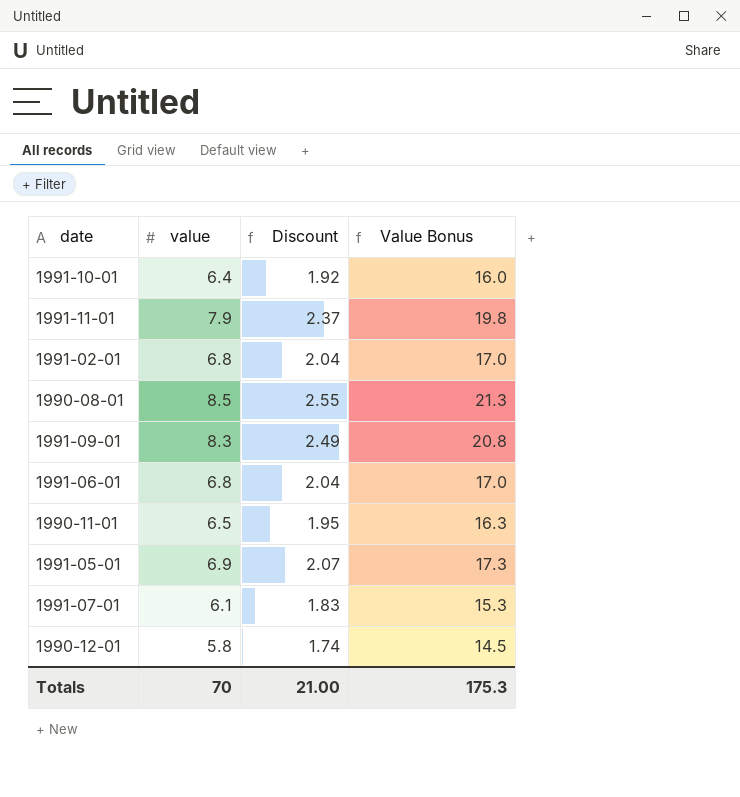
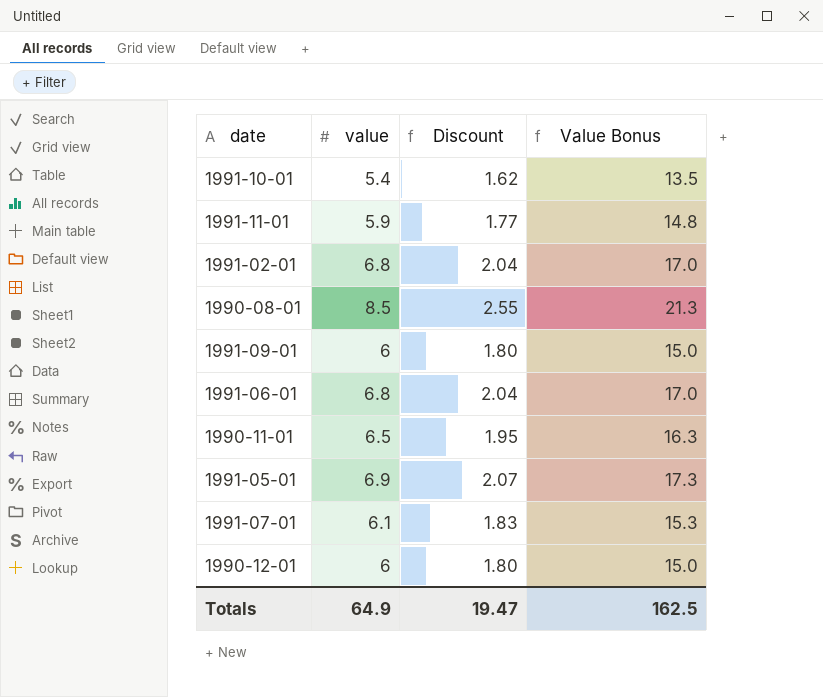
1991-10-01 | value: 6.4 -> 5.4
1991-10-01 | Discount: 1.92 -> 1.62
1991-10-01 | Value Bonus: 16.0 -> 13.5
1991-11-01 | value: 7.9 -> 5.9
1991-11-01 | Discount: 2.37 -> 1.77
1991-11-01 | Value Bonus: 19.8 -> 14.8
1991-09-01 | value: 8.3 -> 6
1991-09-01 | Discount: 2.49 -> 1.80
1991-09-01 | Value Bonus: 20.8 -> 15.0
1990-12-01 | value: 5.8 -> 6
1990-12-01 | Discount: 1.74 -> 1.80
1990-12-01 | Value Bonus: 14.5 -> 15.0
Totals | value: 70 -> 64.9
Totals | Discount: 21.00 -> 19.47
Totals | Value Bonus: 175.3 -> 162.5

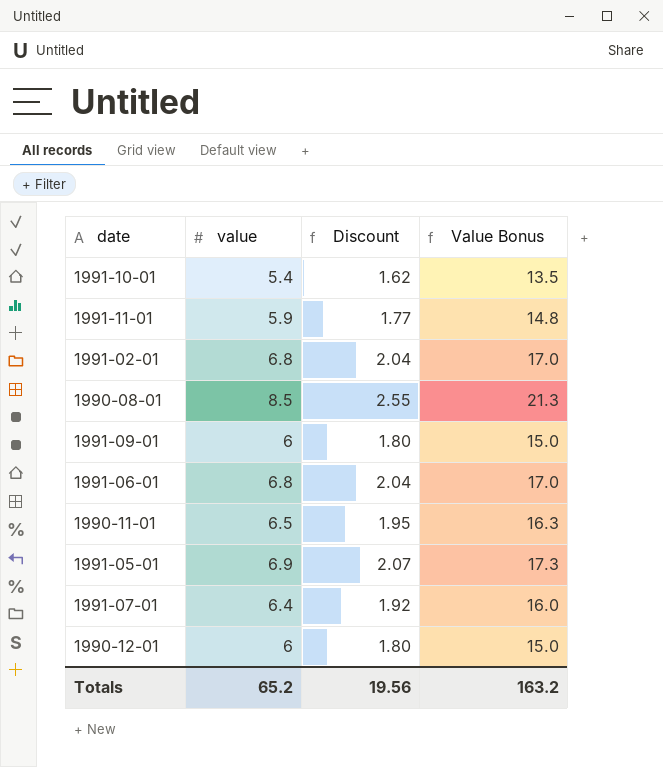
1991-07-01 | value: 6.1 -> 6.4
1991-07-01 | Discount: 1.83 -> 1.92
1991-07-01 | Value Bonus: 15.3 -> 16.0
Totals | value: 64.9 -> 65.2
Totals | Discount: 19.47 -> 19.56
Totals | Value Bonus: 162.5 -> 163.2

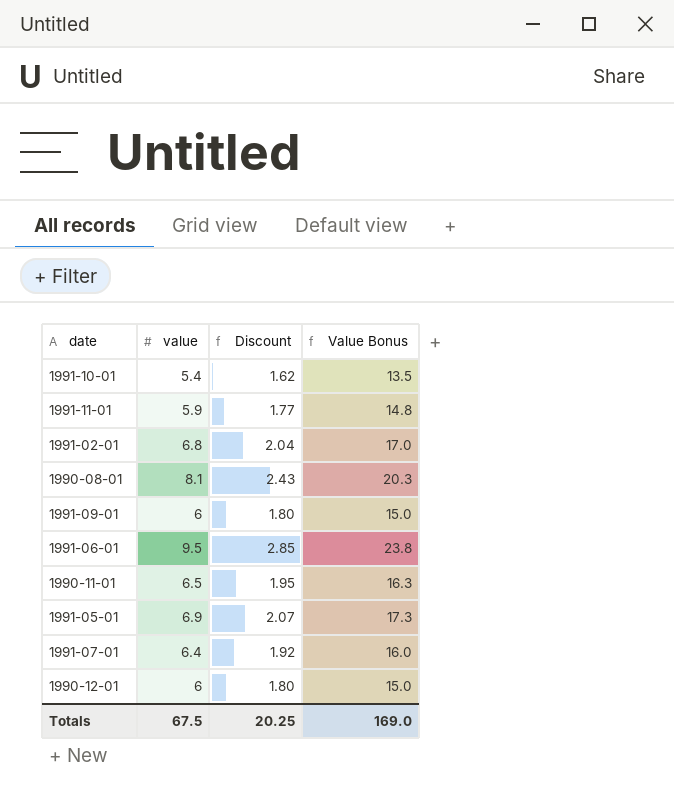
1990-08-01 | value: 8.5 -> 8.1
1990-08-01 | Discount: 2.55 -> 2.43
1990-08-01 | Value Bonus: 21.3 -> 20.3
1991-06-01 | value: 6.8 -> 9.5
1991-06-01 | Discount: 2.04 -> 2.85
1991-06-01 | Value Bonus: 17.0 -> 23.8
Totals | value: 65.2 -> 67.5
Totals | Discount: 19.56 -> 20.25
Totals | Value Bonus: 163.2 -> 169.0

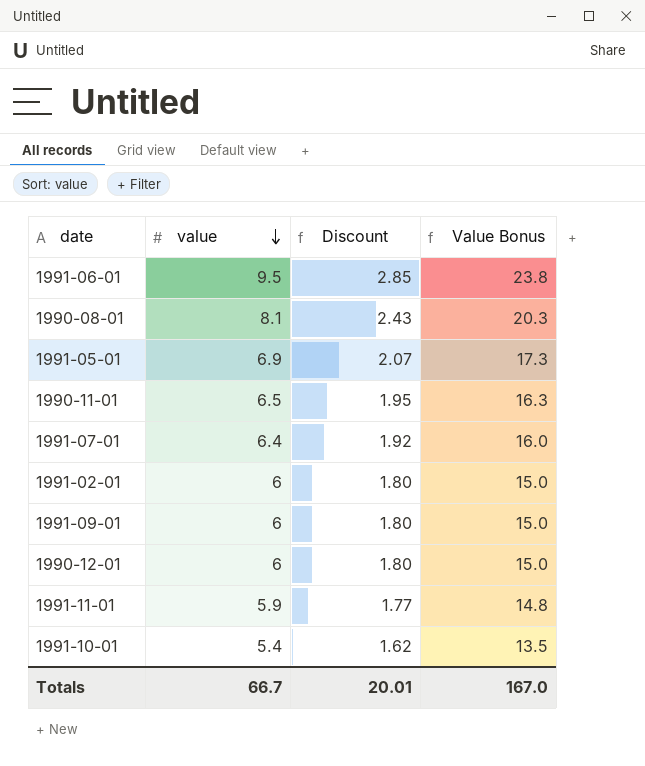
row order: none -> value descending
1991-02-01 | value: 6.8 -> 6
1991-02-01 | Discount: 2.04 -> 1.80
1991-02-01 | Value Bonus: 17.0 -> 15.0
Totals | value: 67.5 -> 66.7
Totals | Discount: 20.25 -> 20.01
Totals | Value Bonus: 169.0 -> 167.0

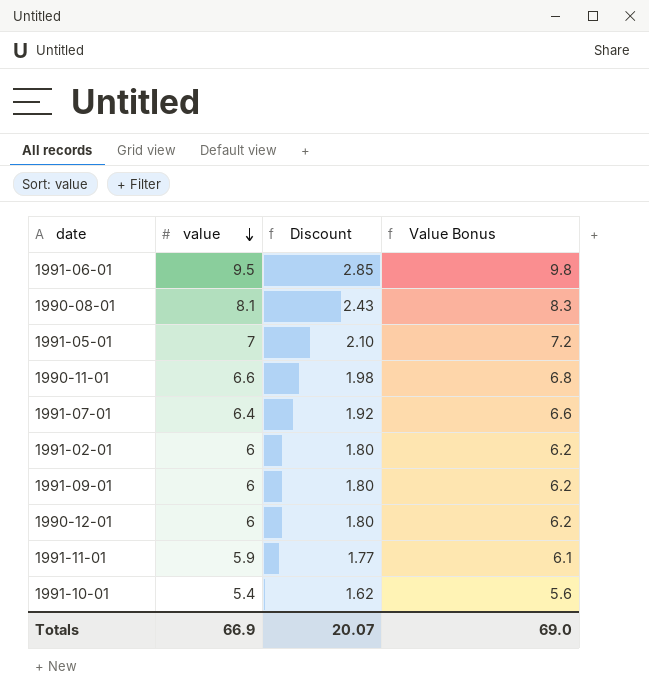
column Value Bonus | formula: [value] * 2.5 -> [value] * 1.03
1991-05-01 | value: 6.9 -> 7
1991-05-01 | Discount: 2.07 -> 2.10
1990-11-01 | value: 6.5 -> 6.6
1990-11-01 | Discount: 1.95 -> 1.98
Totals | value: 66.7 -> 66.9
Totals | Discount: 20.01 -> 20.07
Totals | Value Bonus: 167.0 -> 69.0

